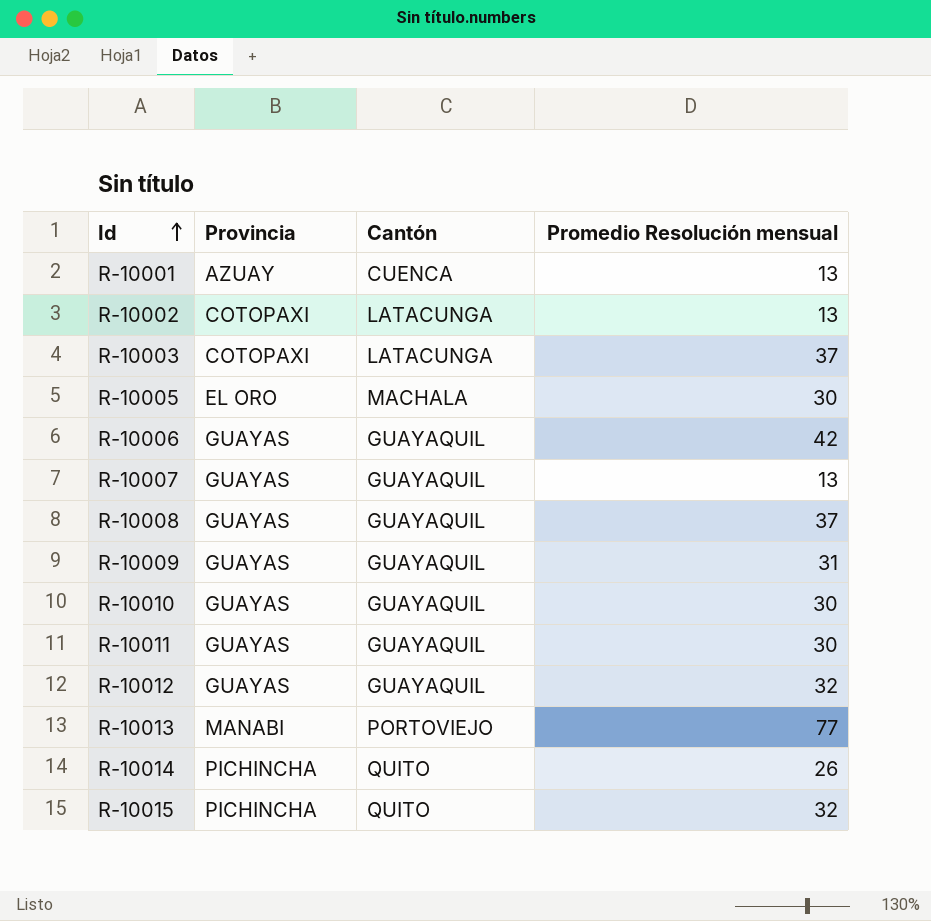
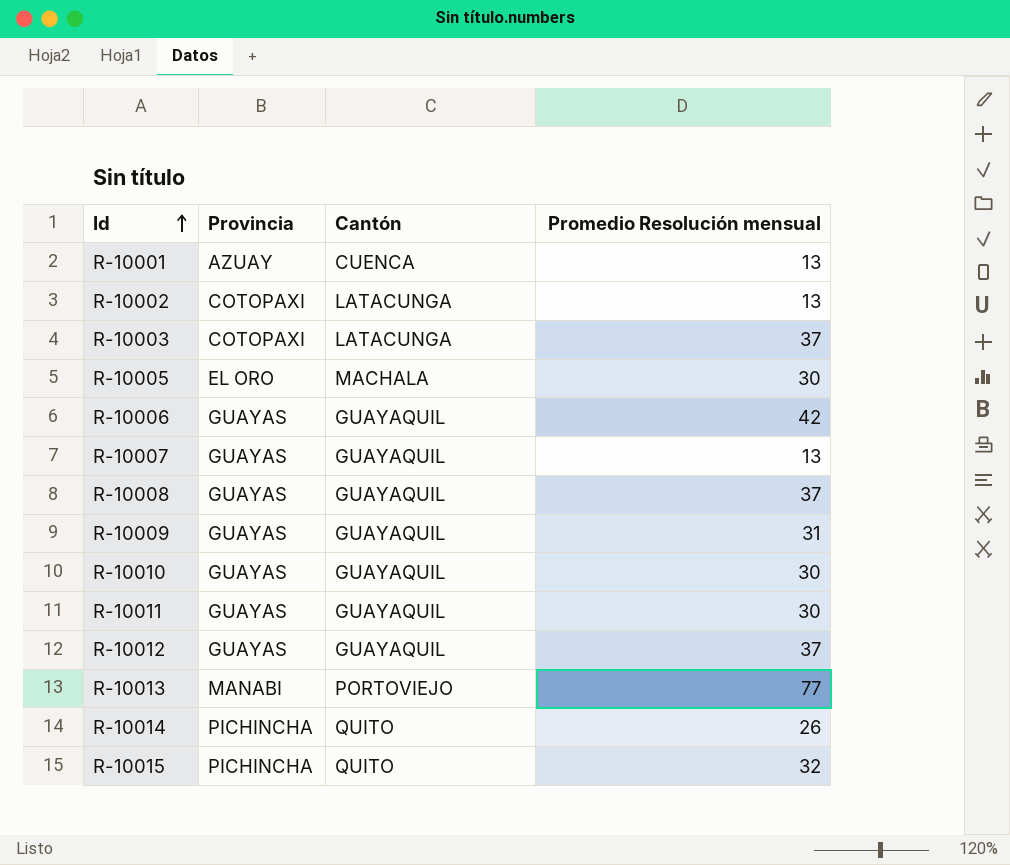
R-10012 | Promedio Resolución mensual: 32 -> 37

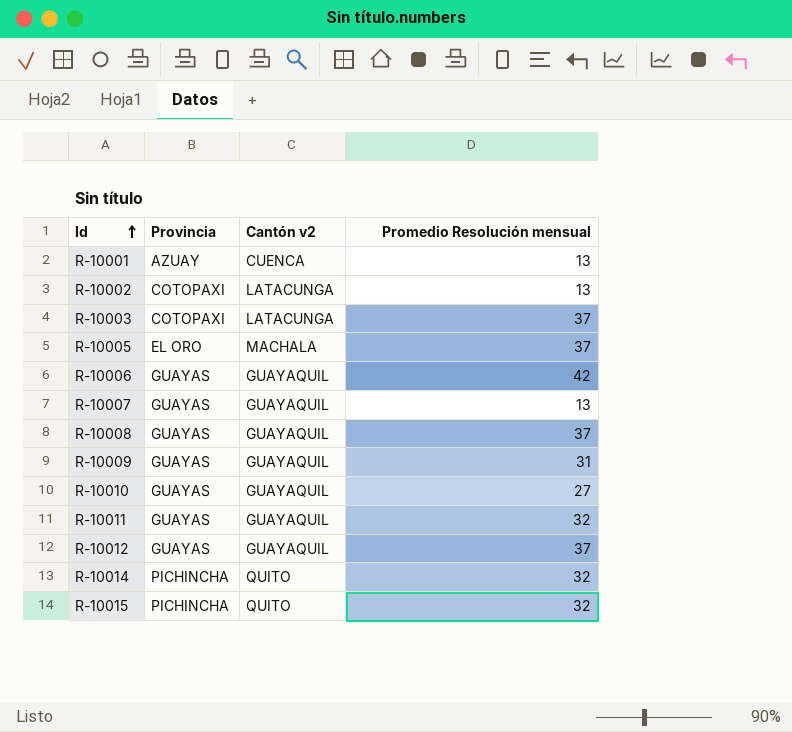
column name: Cantón -> Cantón v2
row R-10013: MANABI | PORTOVIEJO | 77 -> none
R-10005 | Promedio Resolución mensual: 30 -> 37
R-10010 | Promedio Resolución mensual: 30 -> 27
R-10011 | Promedio Resolución mensual: 30 -> 32
R-10014 | Promedio Resolución mensual: 26 -> 32

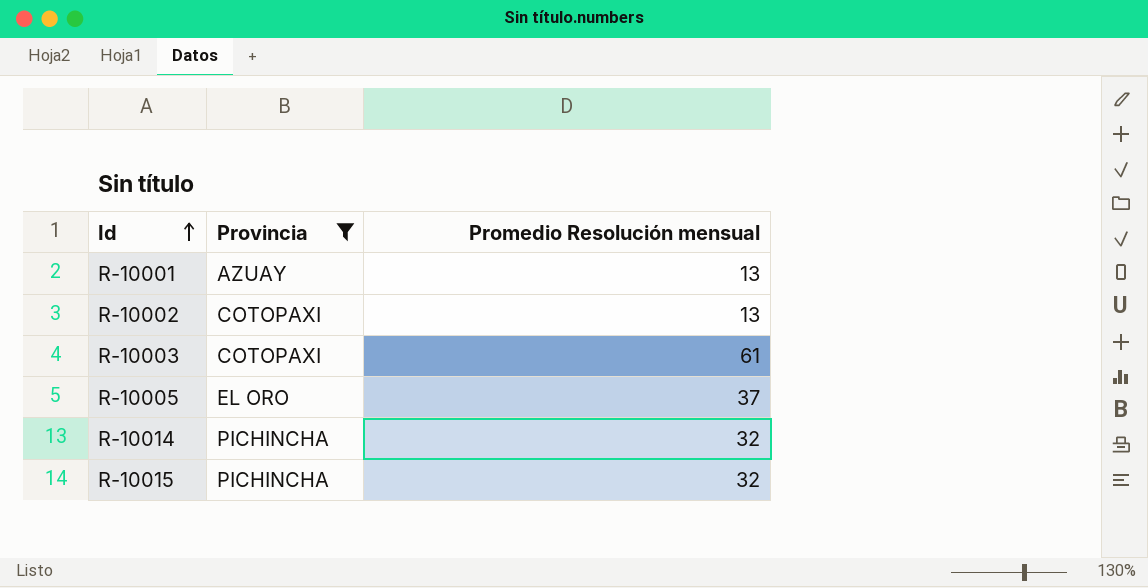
filter: none -> Provincia != GUAYAS
column Cantón v2 | position: 3 -> none
R-10003 | Promedio Resolución mensual: 37 -> 61

